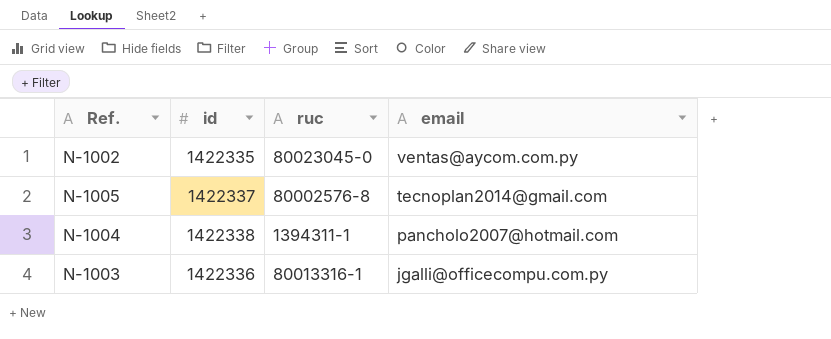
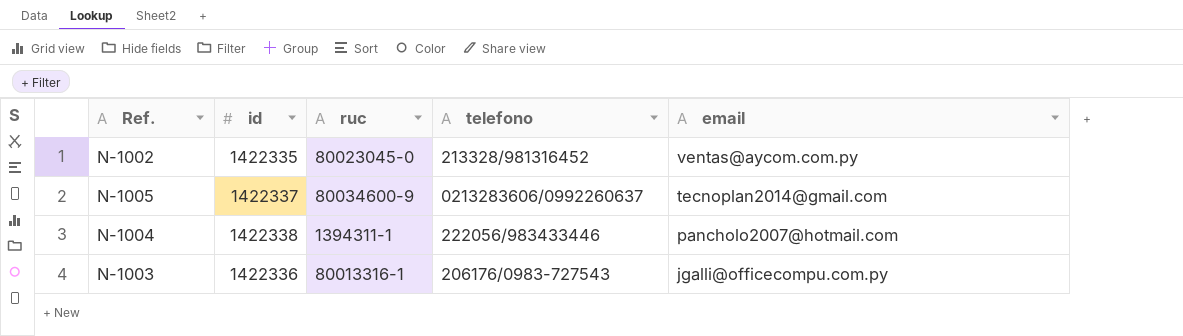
column telefono | position: none -> 4
N-1005 | ruc: 80002576-8 -> 80034600-9

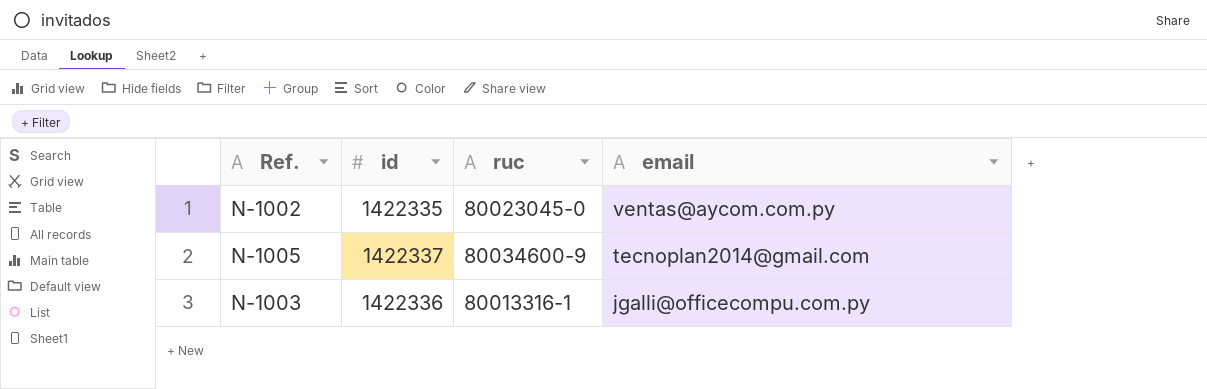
column telefono | position: 4 -> none
row N-1004: 1422338 | 1394311-1 | 222056/983433446 | pancholo2007@hotmail.com -> none

